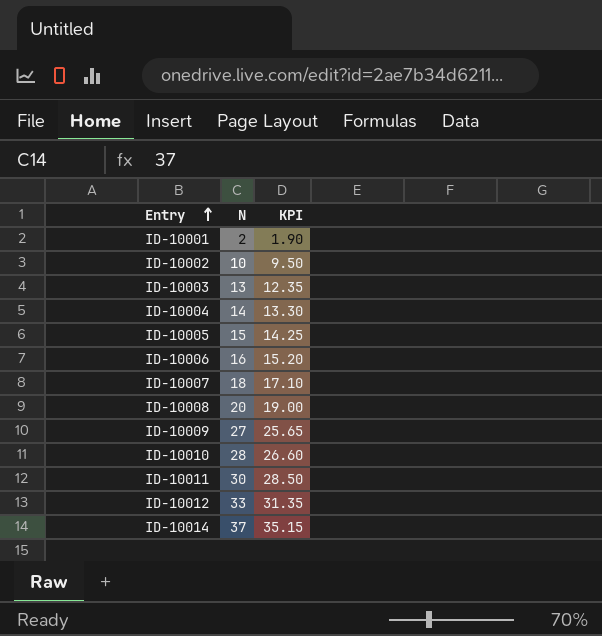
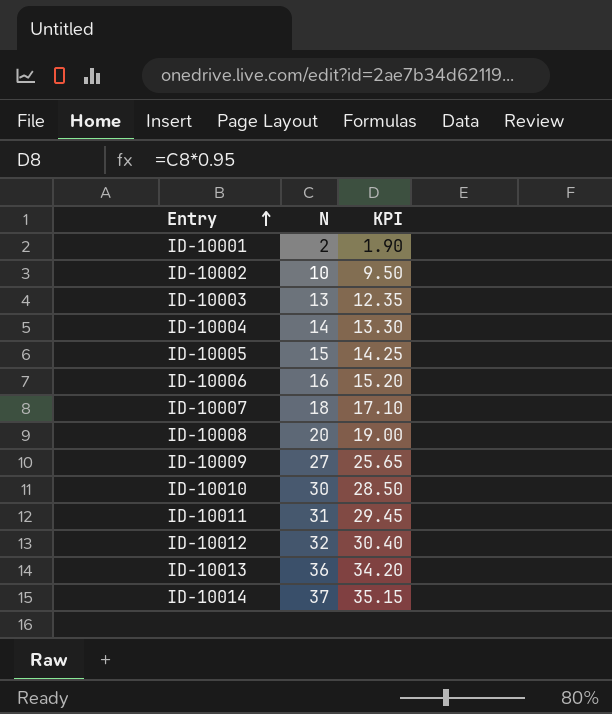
ID-10010 | N: 28 -> 30
ID-10010 | KPI: 26.60 -> 28.50
ID-10011 | N: 30 -> 31
ID-10011 | KPI: 28.50 -> 29.45
ID-10012 | N: 33 -> 32
ID-10012 | KPI: 31.35 -> 30.40
row ID-10013: none -> 36 | 34.20

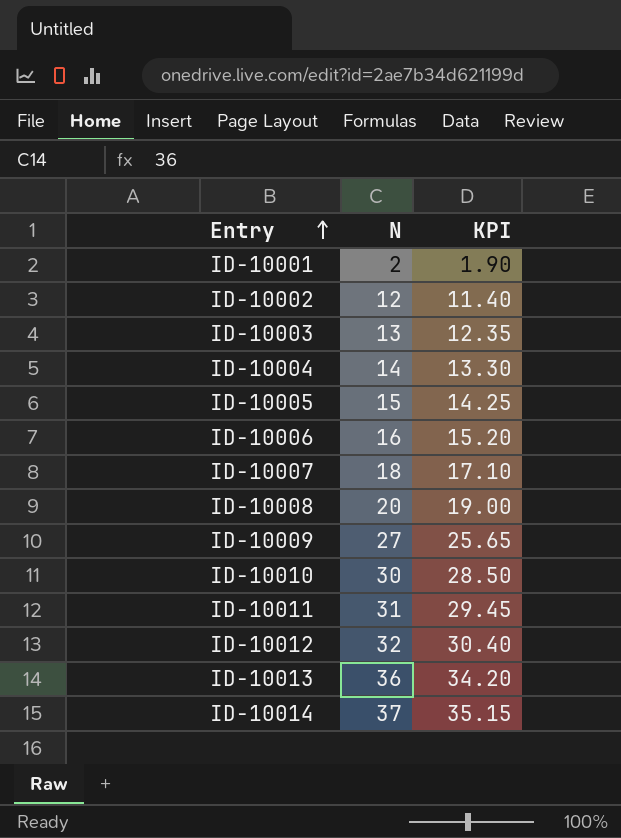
ID-10002 | N: 10 -> 12
ID-10002 | KPI: 9.50 -> 11.40

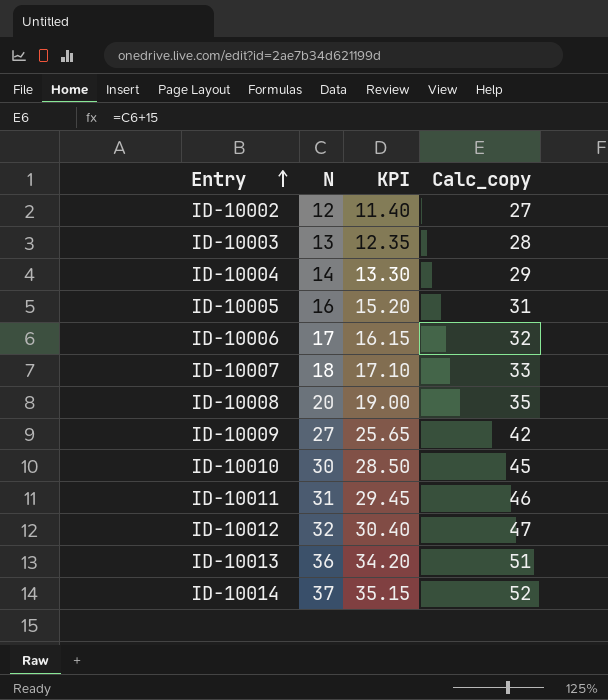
column Calc_copy | formula: none -> [N] + 15
row ID-10001: 2 | 1.90 -> none
ID-10005 | N: 15 -> 16
ID-10005 | KPI: 14.25 -> 15.20
ID-10006 | N: 16 -> 17
ID-10006 | KPI: 15.20 -> 16.15

